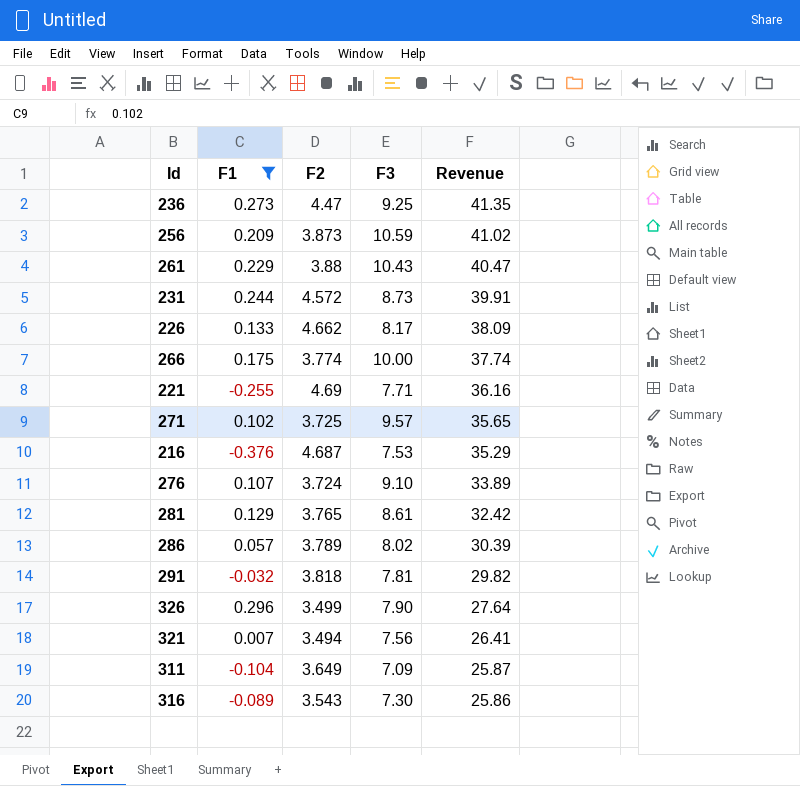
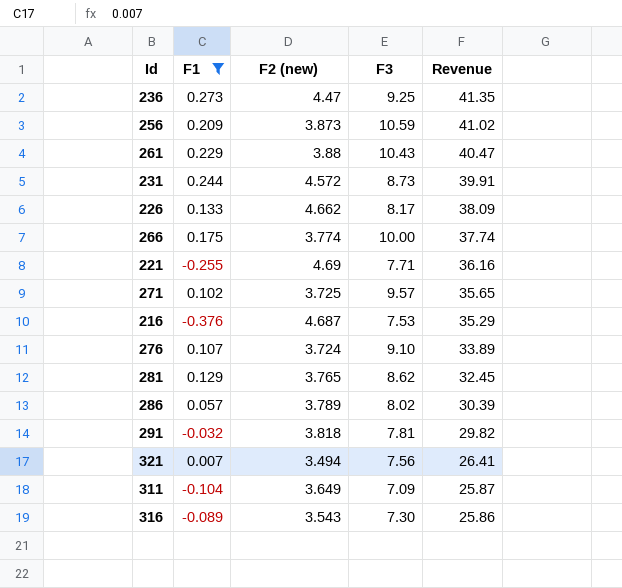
column name: F2 -> F2 (new)
row 326: 0.296 | 3.499 | 7.90 | 27.64 -> none
281 | F3: 8.61 -> 8.62
281 | Revenue: 32.42 -> 32.45

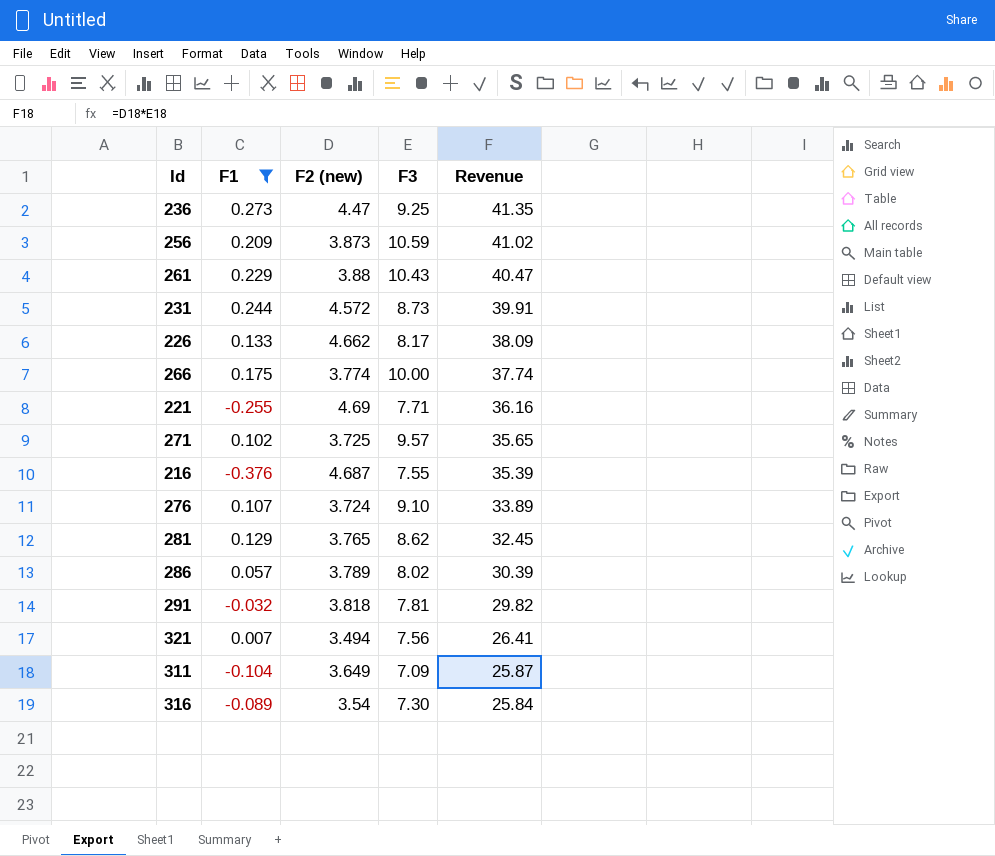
216 | F3: 7.53 -> 7.55
216 | Revenue: 35.29 -> 35.39
316 | F2 (new): 3.543 -> 3.54
316 | Revenue: 25.86 -> 25.84

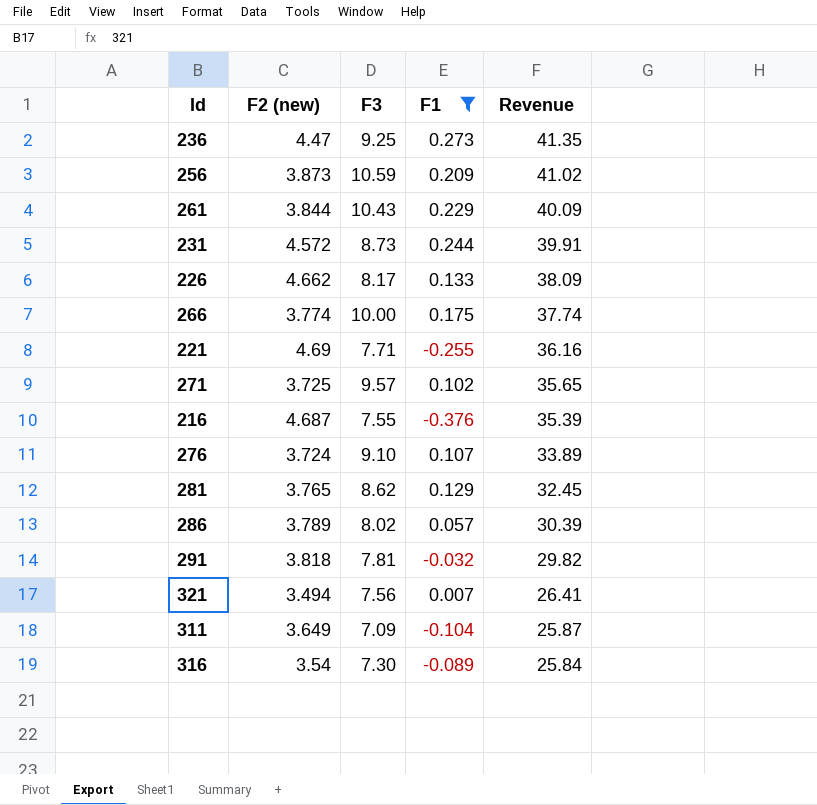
column F1 | position: 2 -> 4
261 | F2 (new): 3.88 -> 3.844
261 | Revenue: 40.47 -> 40.09

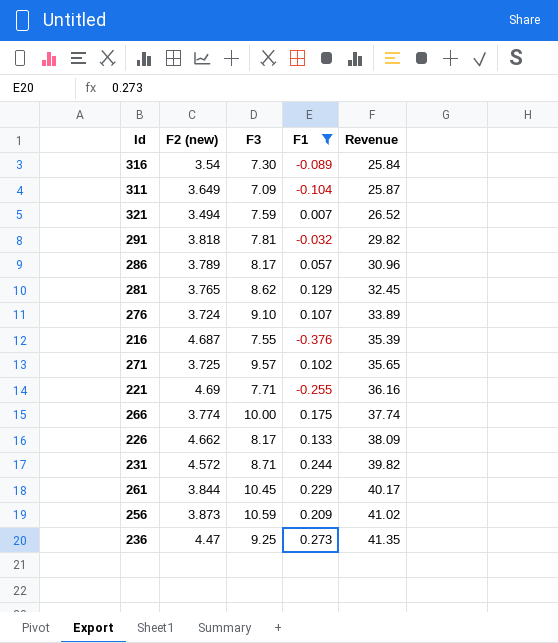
row order: Revenue descending -> Revenue ascending
321 | F3: 7.56 -> 7.59
321 | Revenue: 26.41 -> 26.52
286 | F3: 8.02 -> 8.17
286 | Revenue: 30.39 -> 30.96
231 | F3: 8.73 -> 8.71
231 | Revenue: 39.91 -> 39.82
261 | F3: 10.43 -> 10.45
261 | Revenue: 40.09 -> 40.17

